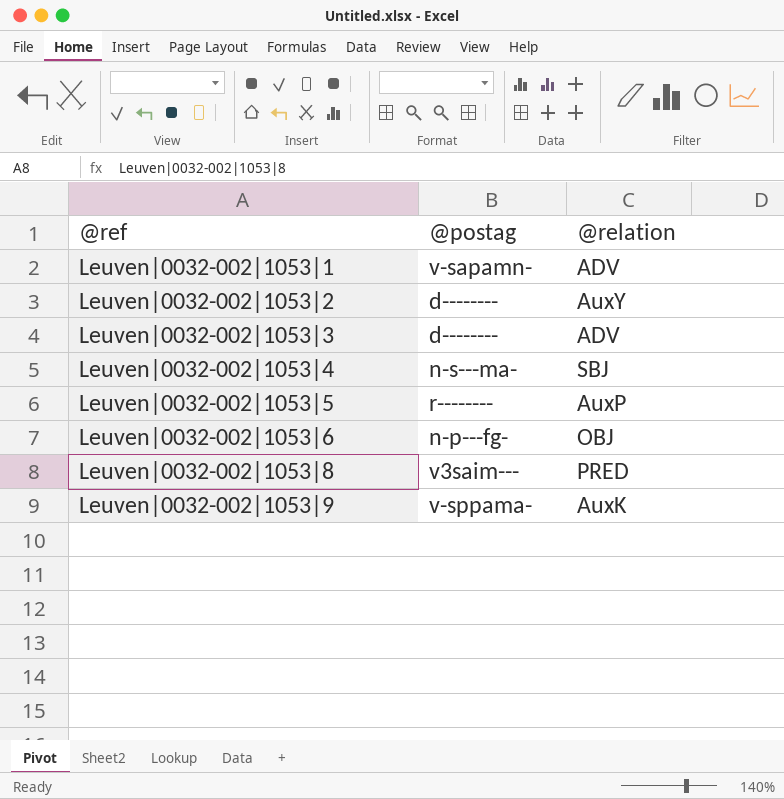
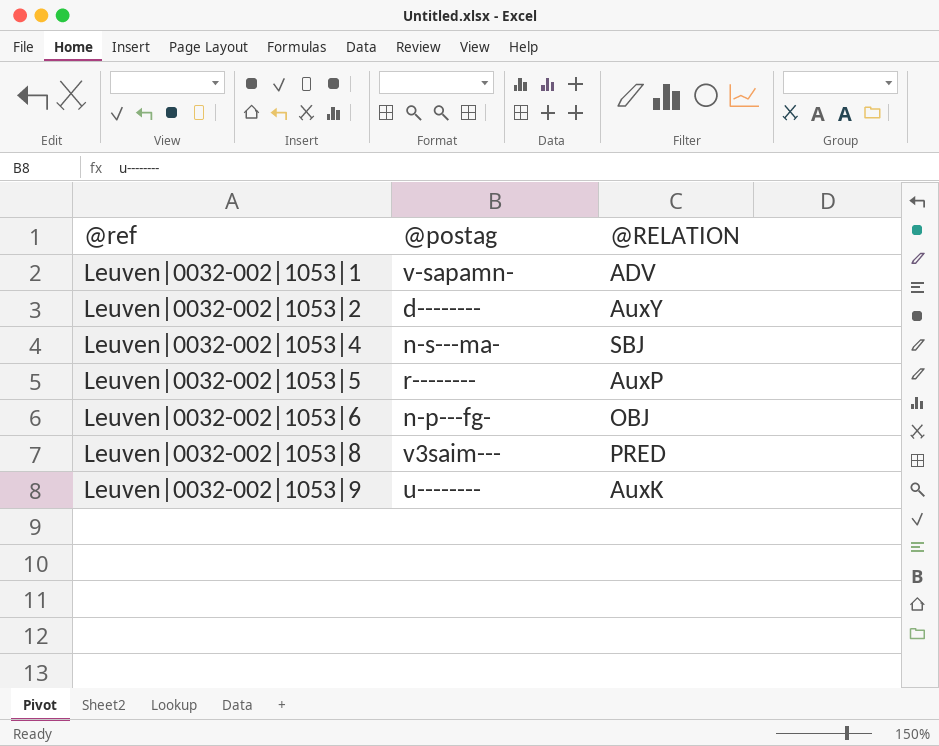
column name: @relation -> @RELATION
row Leuven|0032-002|1053|3: d-------- | ADV -> none
Leuven|0032-002|1053|9 | @postag: v-sppama- -> u--------

